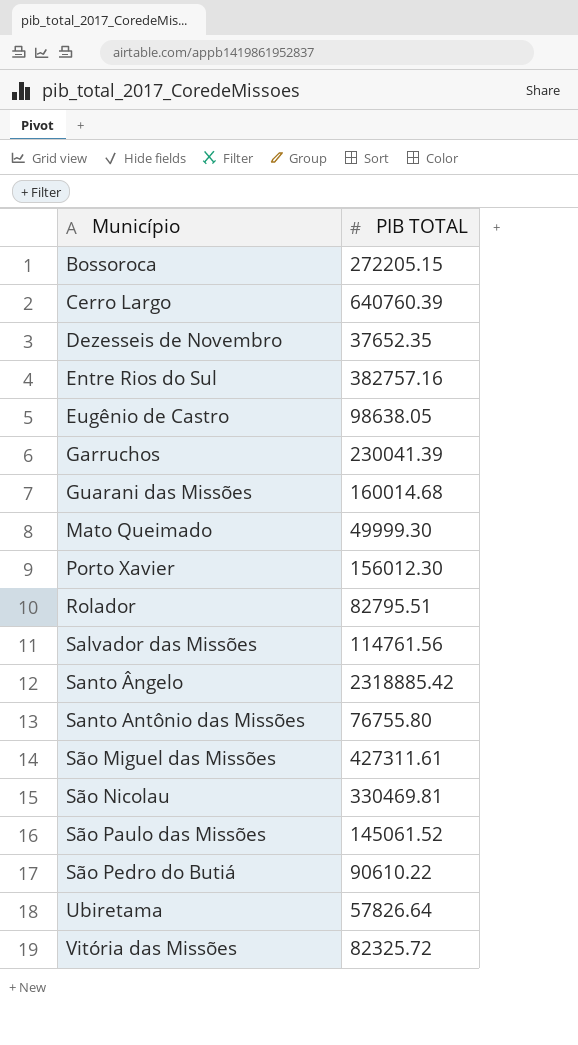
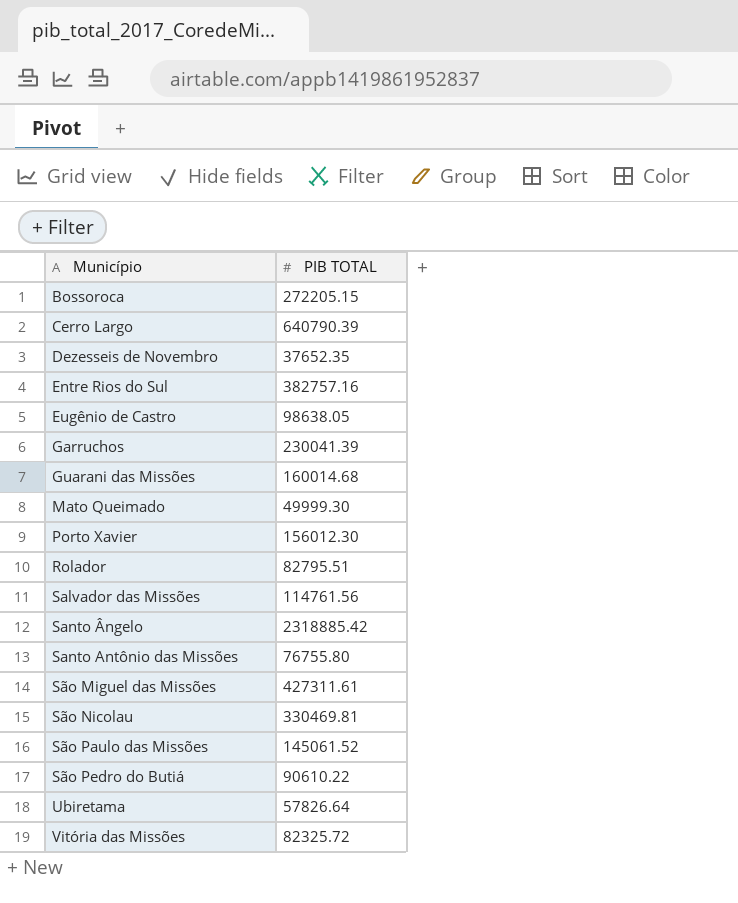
Cerro Largo | PIB TOTAL: 640760.39 -> 640790.39

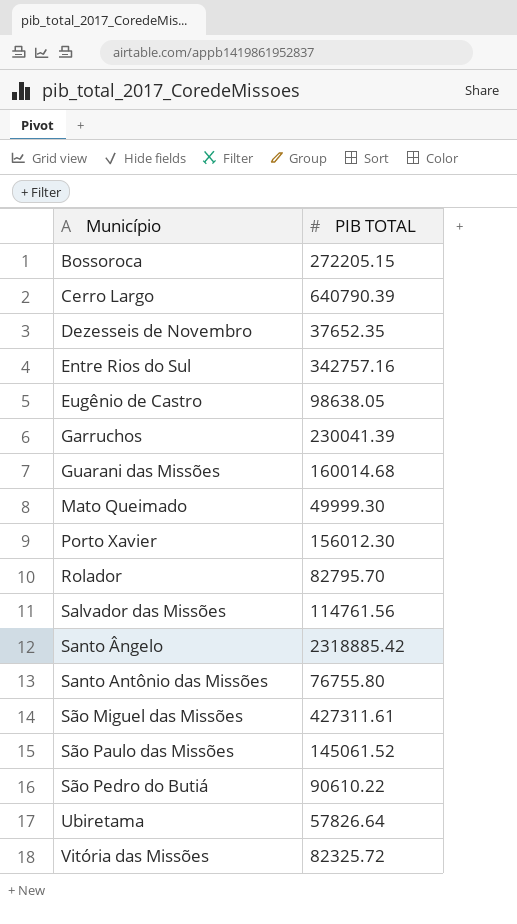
row São Nicolau: 330469.81 -> none
Entre Rios do Sul | PIB TOTAL: 382757.16 -> 342757.16
Rolador | PIB TOTAL: 82795.51 -> 82795.70

